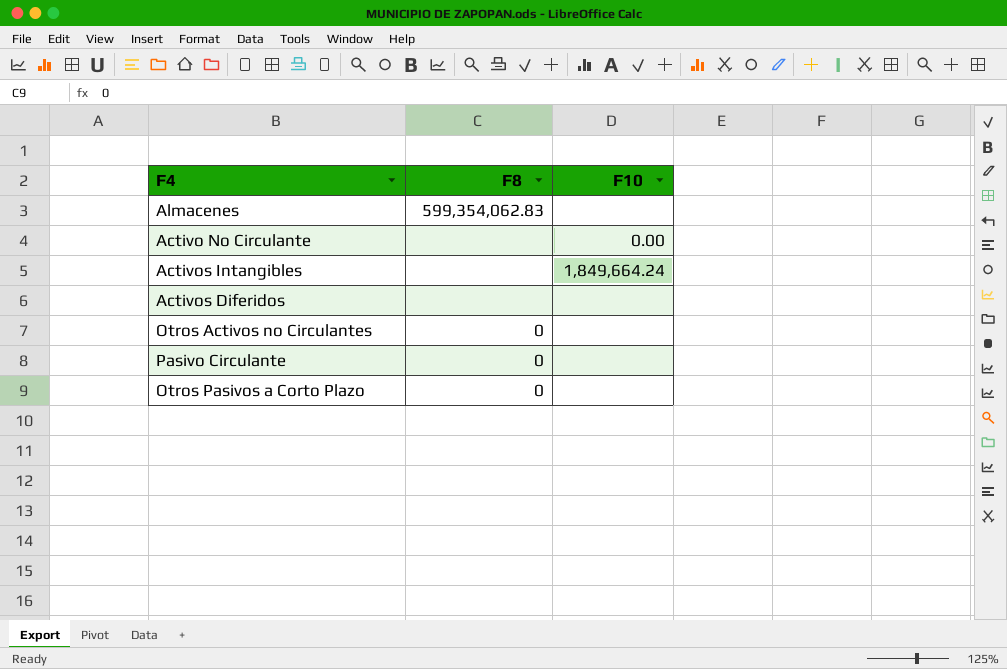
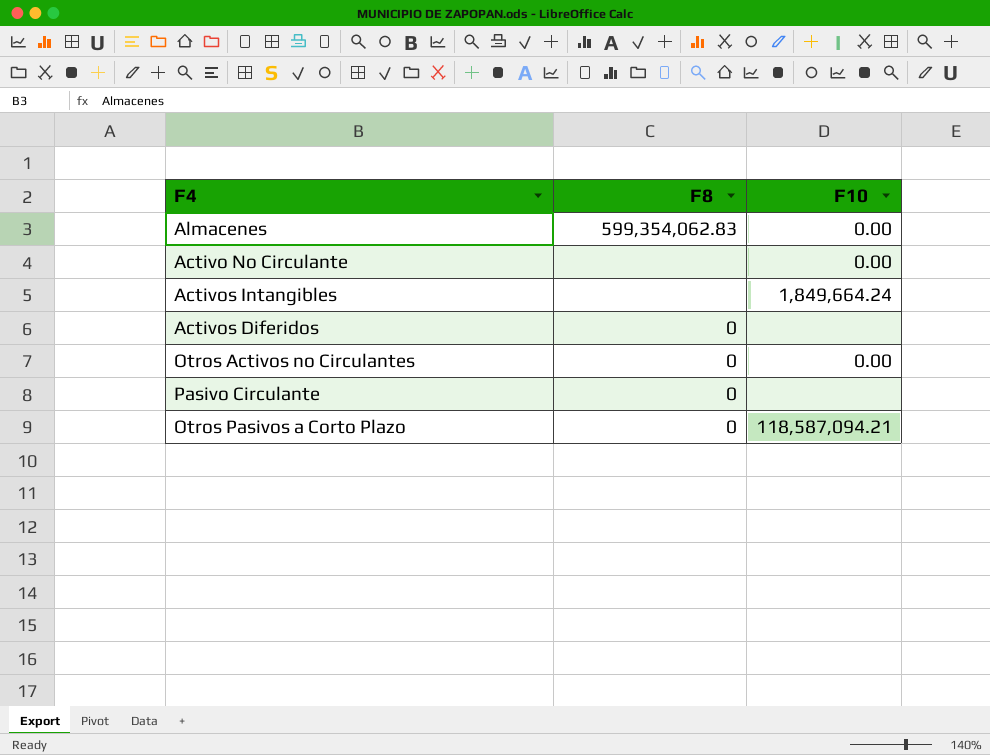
Almacenes | F10: none -> 0.00
Activos Diferidos | F8: none -> 0
Otros Activos no Circulantes | F10: none -> 0.00
Otros Pasivos a Corto Plazo | F10: none -> 118,587,094.21

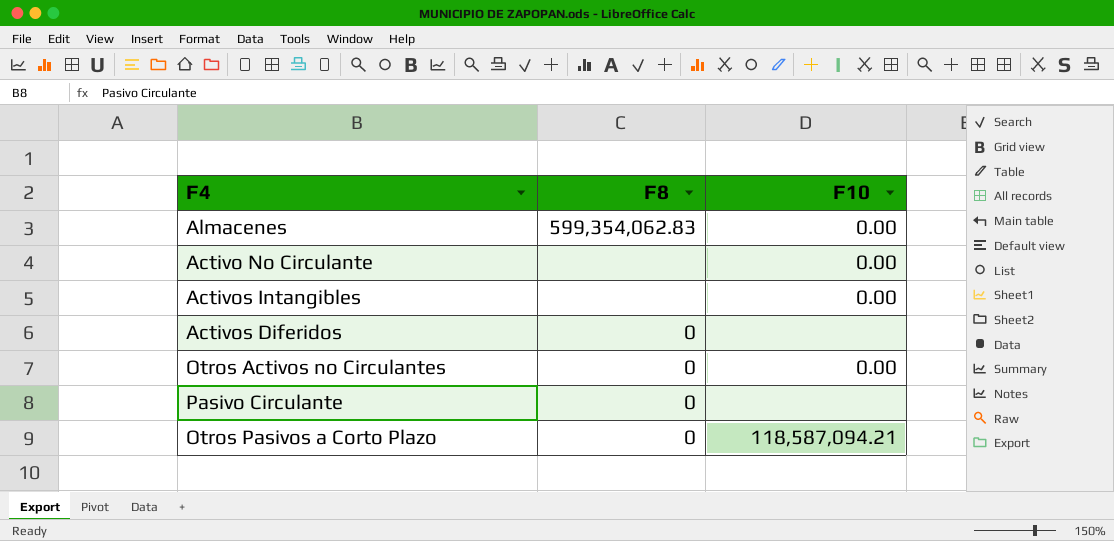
Activos Intangibles | F10: 1,849,664.24 -> 0.00

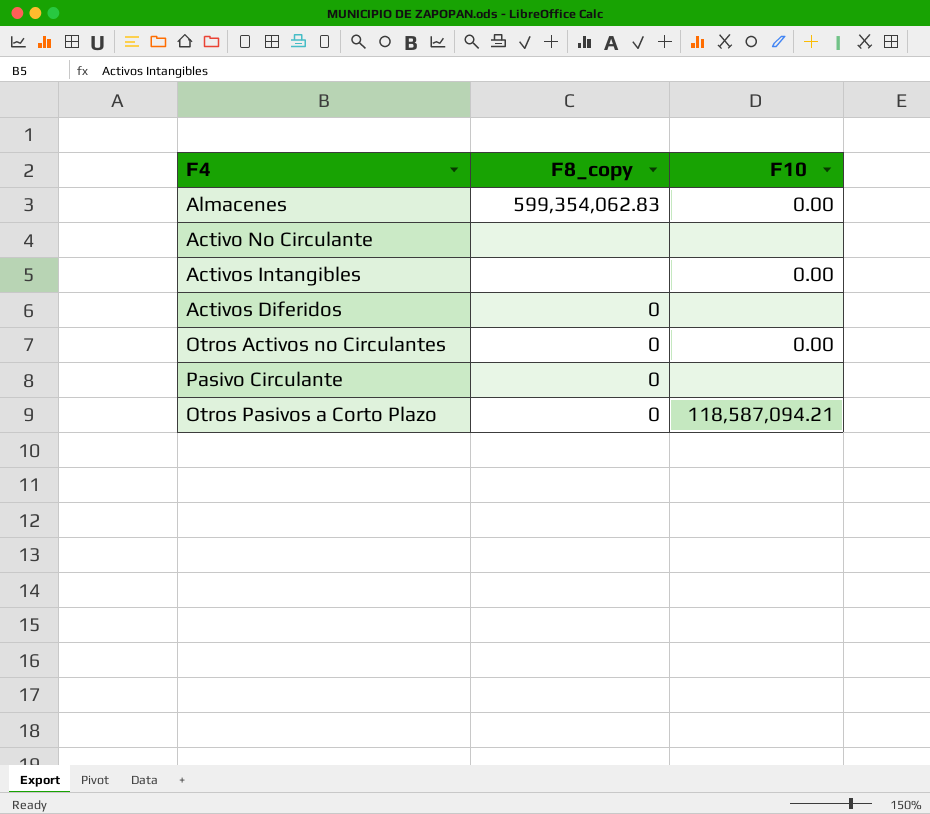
column name: F8 -> F8_copy
Activo No Circulante | F10: 0.00 -> none

